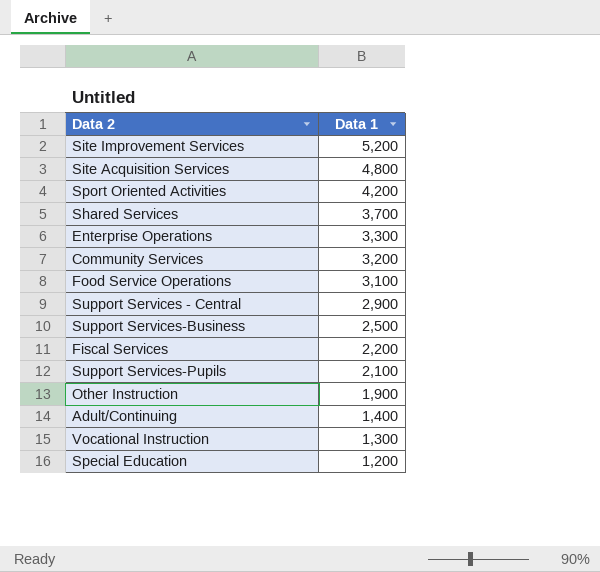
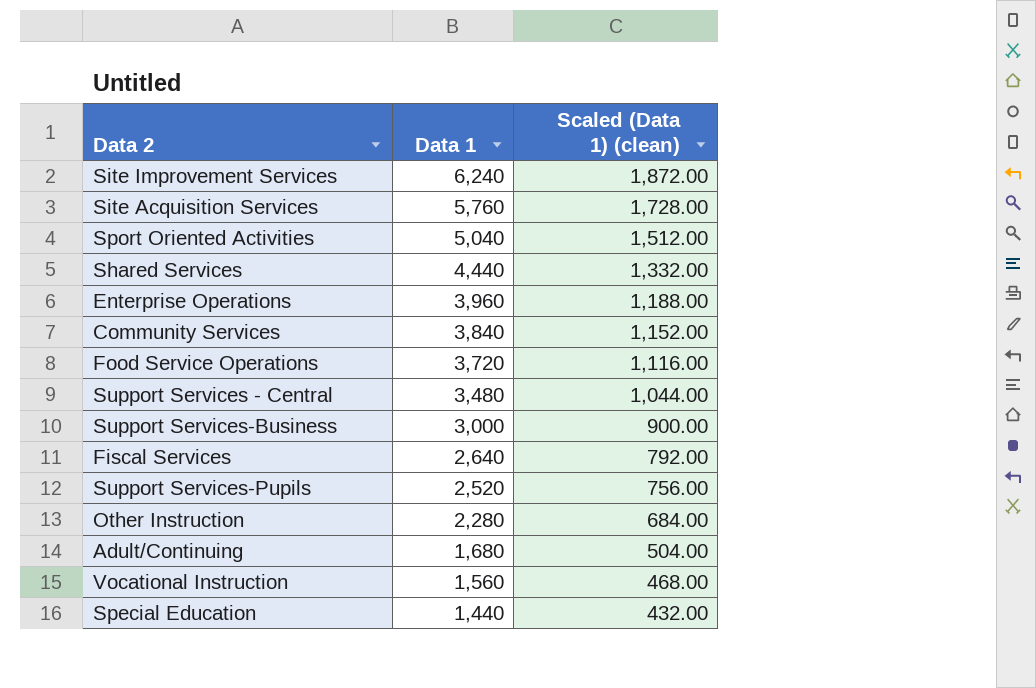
column Scaled (Data 1) (clean) | formula: none -> [Data 1] * 0.3
Site Improvement Services | Data 1: 5,200 -> 6,240
Site Acquisition Services | Data 1: 4,800 -> 5,760
Sport Oriented Activities | Data 1: 4,200 -> 5,040
Shared Services | Data 1: 3,700 -> 4,440
Enterprise Operations | Data 1: 3,300 -> 3,960
Community Services | Data 1: 3,200 -> 3,840
Food Service Operations | Data 1: 3,100 -> 3,720
Support Services - Central | Data 1: 2,900 -> 3,480
Support Services-Business | Data 1: 2,500 -> 3,000
Fiscal Services | Data 1: 2,200 -> 2,640
Support Services-Pupils | Data 1: 2,100 -> 2,520
Other Instruction | Data 1: 1,900 -> 2,280
Adult/Continuing | Data 1: 1,400 -> 1,680
Vocational Instruction | Data 1: 1,300 -> 1,560
Special Education | Data 1: 1,200 -> 1,440

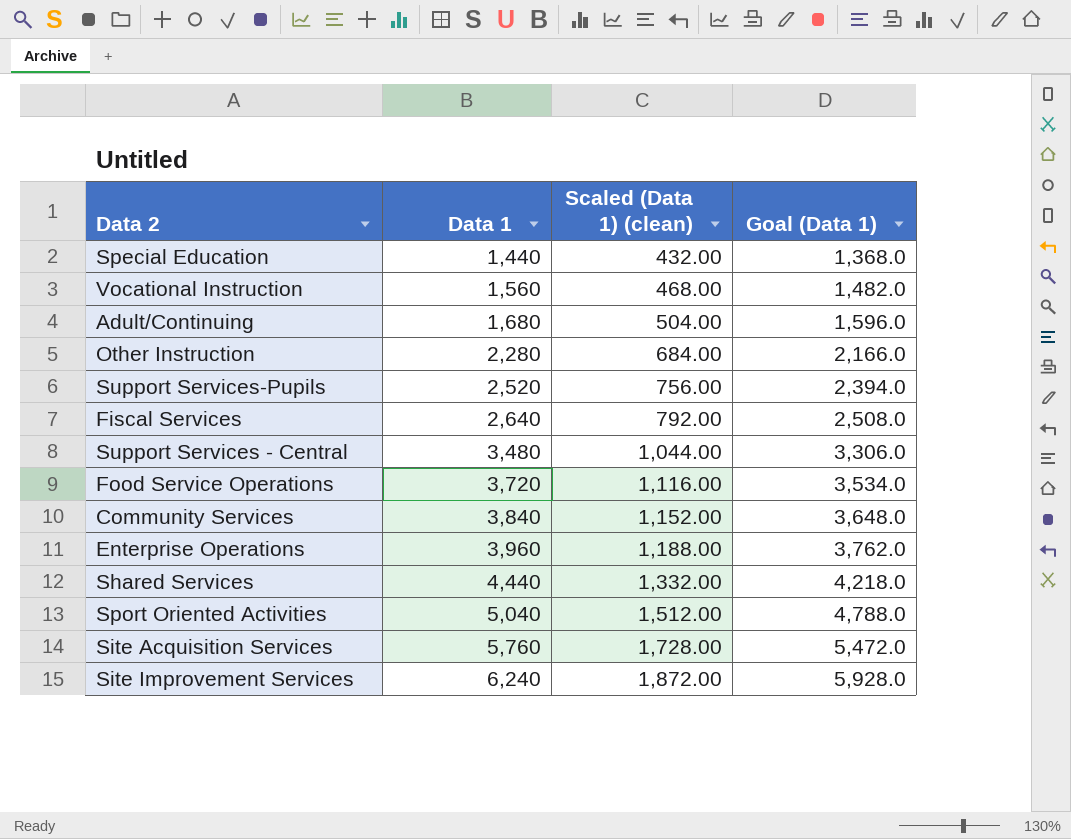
row order: Data 1 descending -> Data 1 ascending
column Goal (Data 1) | formula: none -> [Data 1] * 0.95
row Support Services-Business: 3,000 | 900.00 -> none

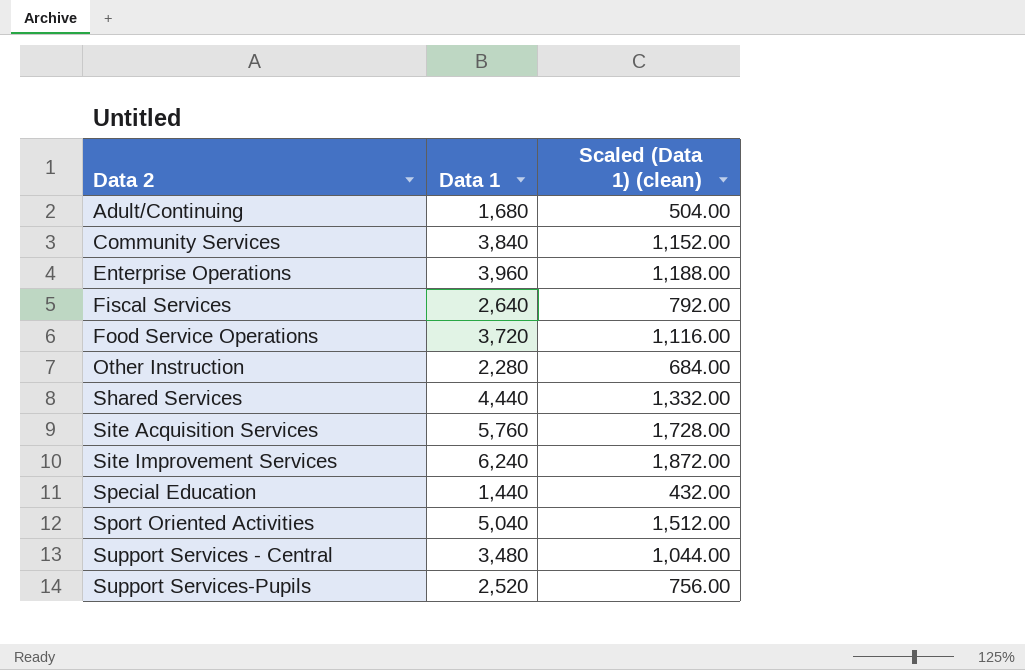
row order: Data 1 ascending -> Data 2 ascending
column Goal (Data 1) | formula: [Data 1] * 0.95 -> none
row Vocational Instruction: 1,560 | 468.00 | 1,482.0 -> none

